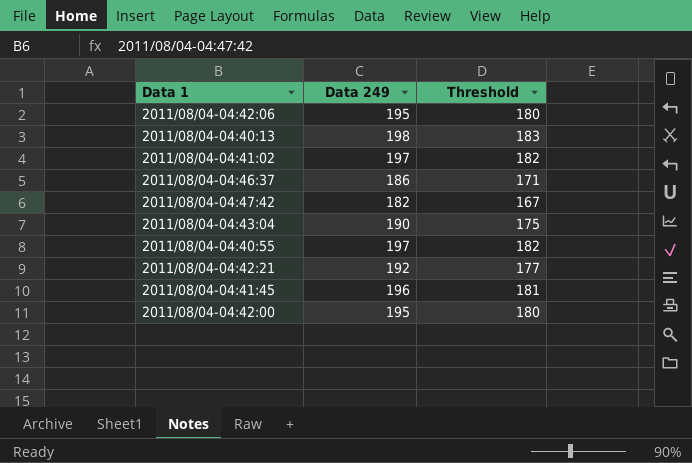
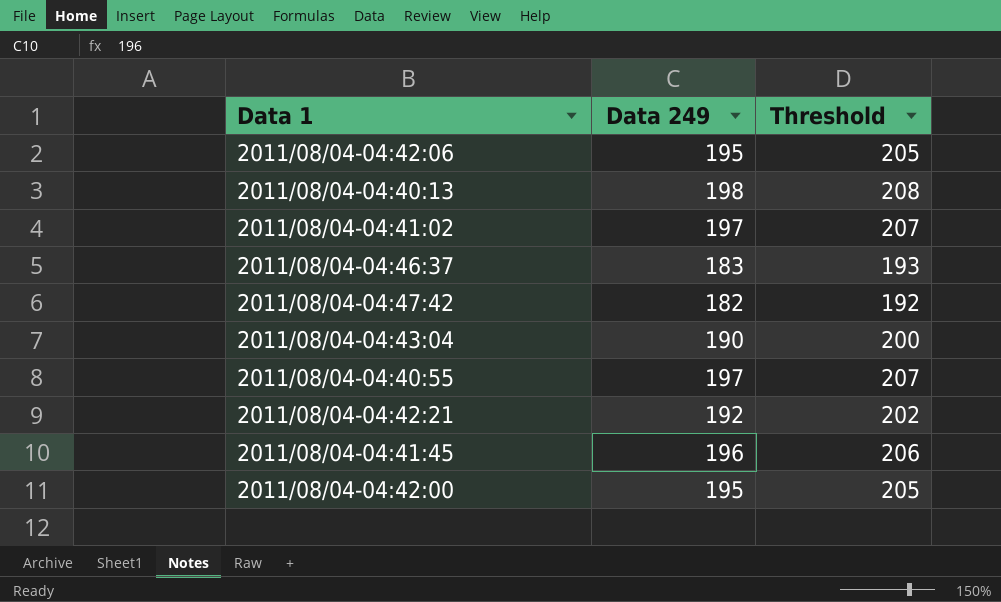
column Threshold | formula: [Data 249] - 15 -> [Data 249] + 10
2011/08/04-04:46:37 | Data 249: 186 -> 183

